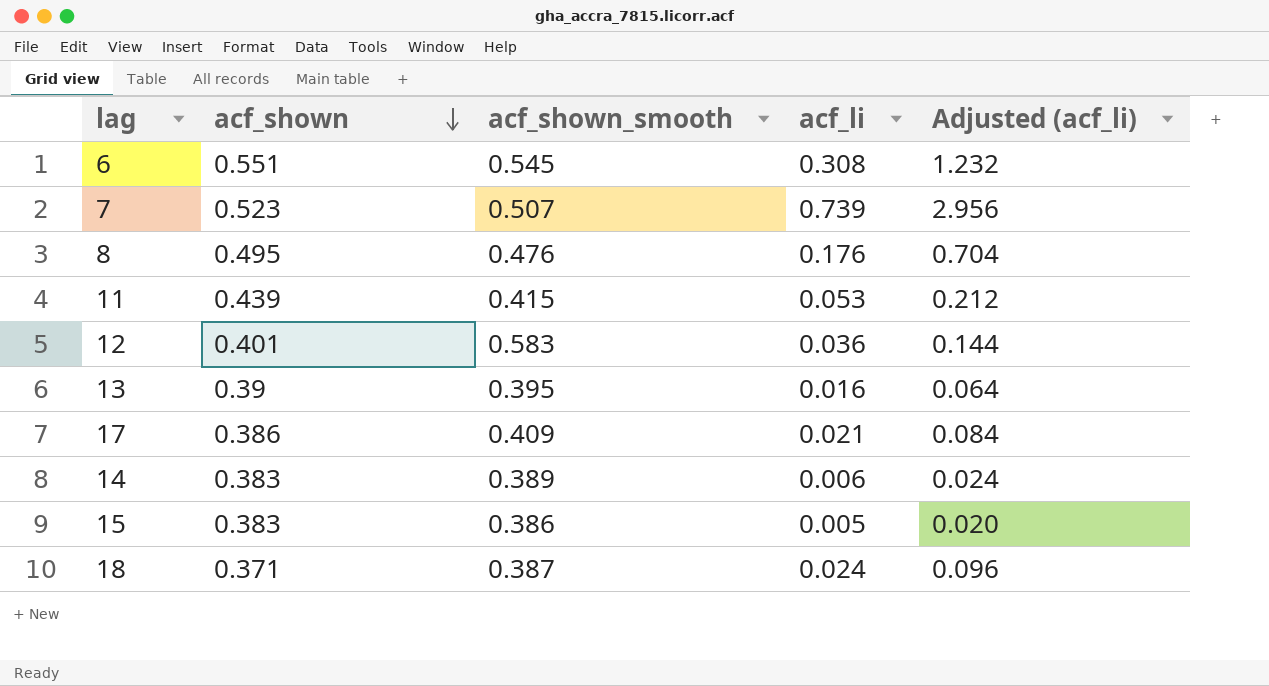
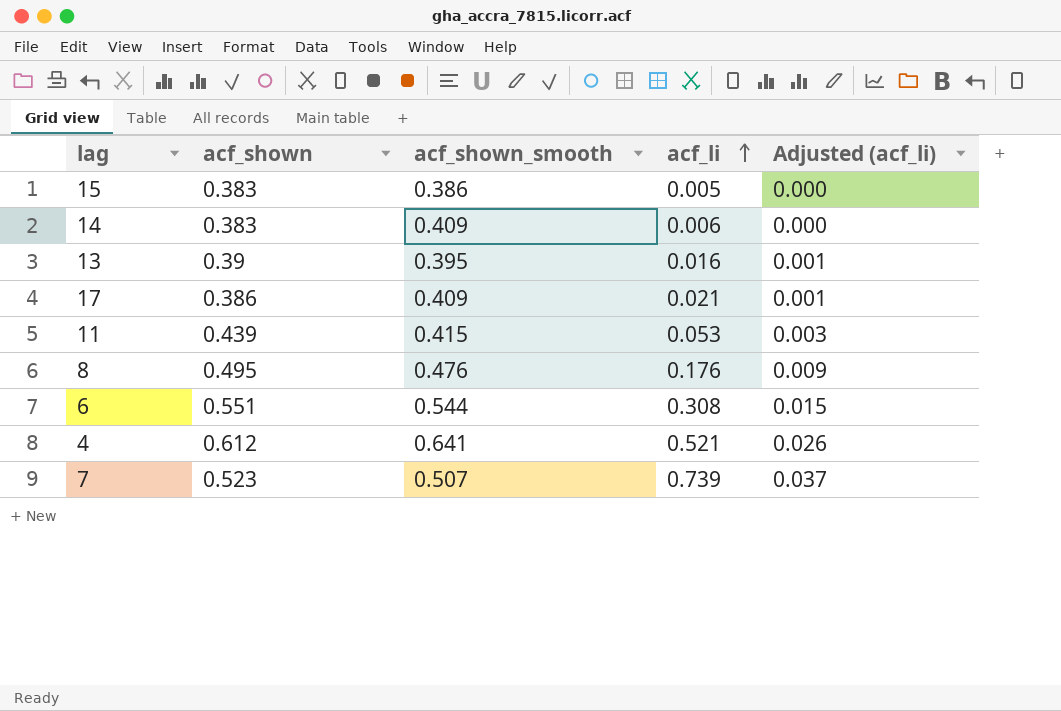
row order: acf_shown descending -> acf_li ascending
column Adjusted (acf_li) | formula: [acf_li] * 4 -> [acf_li] * 0.05
row 12: 0.401 | 0.583 | 0.036 | 0.144 -> none
row 18: 0.371 | 0.387 | 0.024 | 0.096 -> none
14 | acf_shown_smooth: 0.389 -> 0.409
6 | acf_shown_smooth: 0.545 -> 0.544
row 4: none -> 0.612 | 0.641 | 0.521 | 0.026

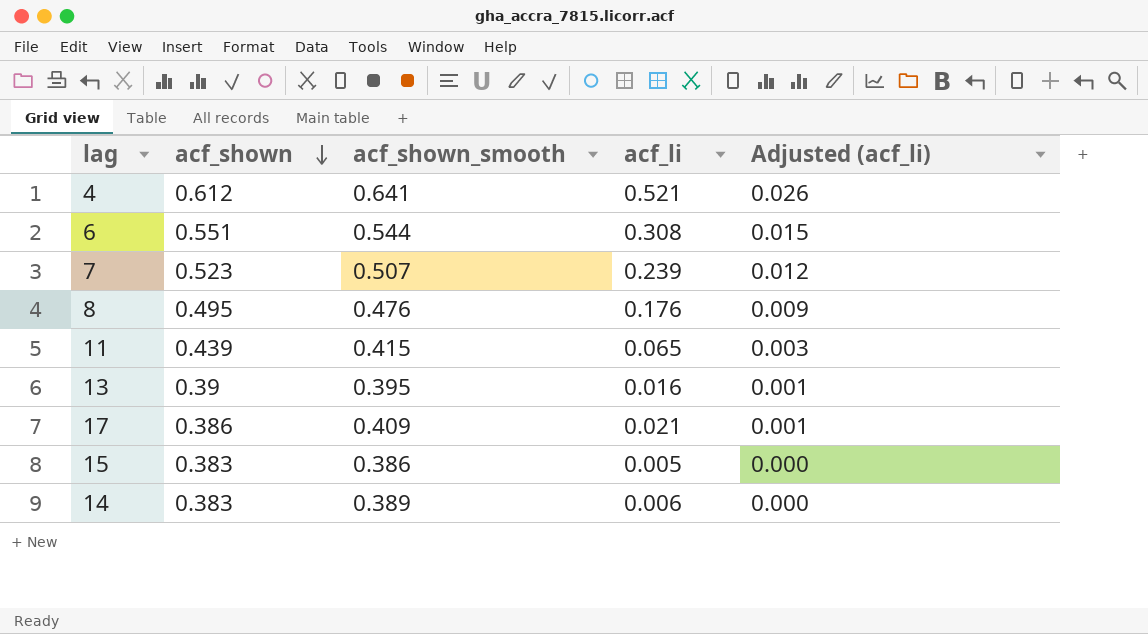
row order: acf_li ascending -> acf_shown descending
7 | acf_li: 0.739 -> 0.239
7 | Adjusted (acf_li): 0.037 -> 0.012
11 | acf_li: 0.053 -> 0.065
14 | acf_shown_smooth: 0.409 -> 0.389

